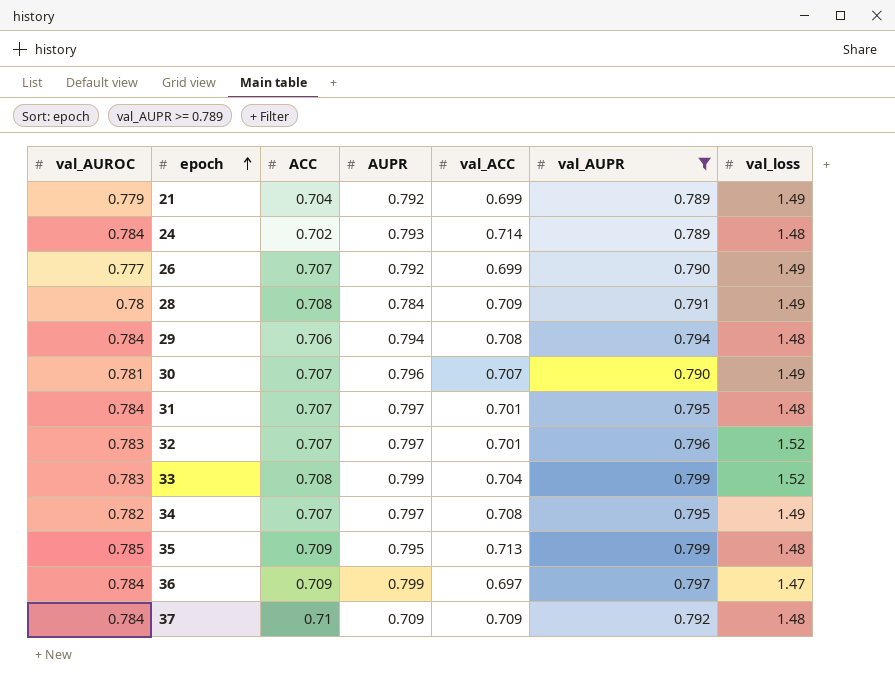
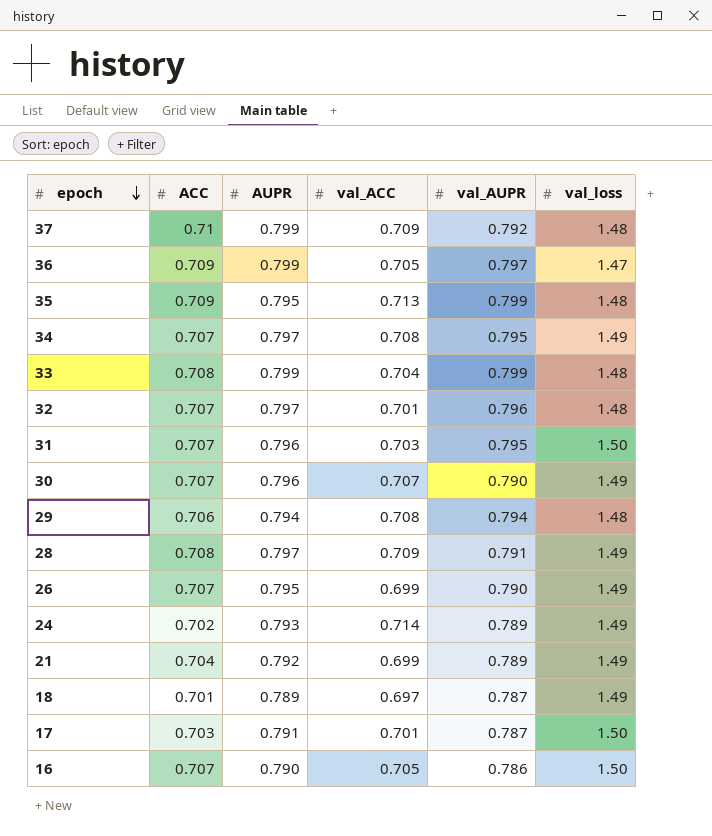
filter: val_AUPR >= 0.789 -> none
row order: epoch ascending -> epoch descending
column val_AUROC | position: 1 -> none
37 | AUPR: 0.709 -> 0.799
36 | val_ACC: 0.697 -> 0.705
33 | val_loss: 1.52 -> 1.48
32 | val_loss: 1.52 -> 1.48
31 | AUPR: 0.797 -> 0.796
31 | val_ACC: 0.701 -> 0.703
31 | val_loss: 1.48 -> 1.50
28 | AUPR: 0.784 -> 0.797
26 | AUPR: 0.792 -> 0.795
24 | val_loss: 1.48 -> 1.49

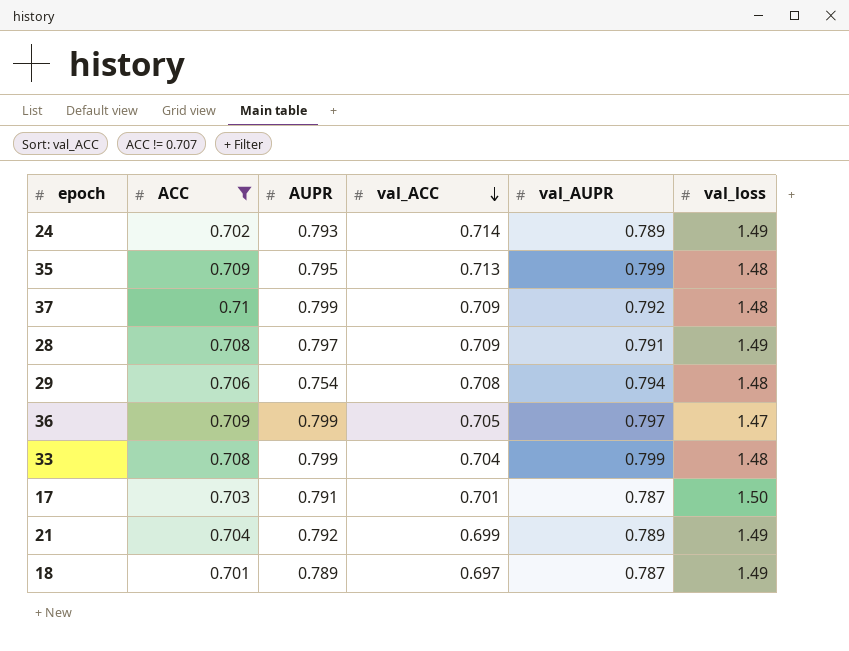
filter: none -> ACC != 0.707
row order: epoch descending -> val_ACC descending
29 | AUPR: 0.794 -> 0.754

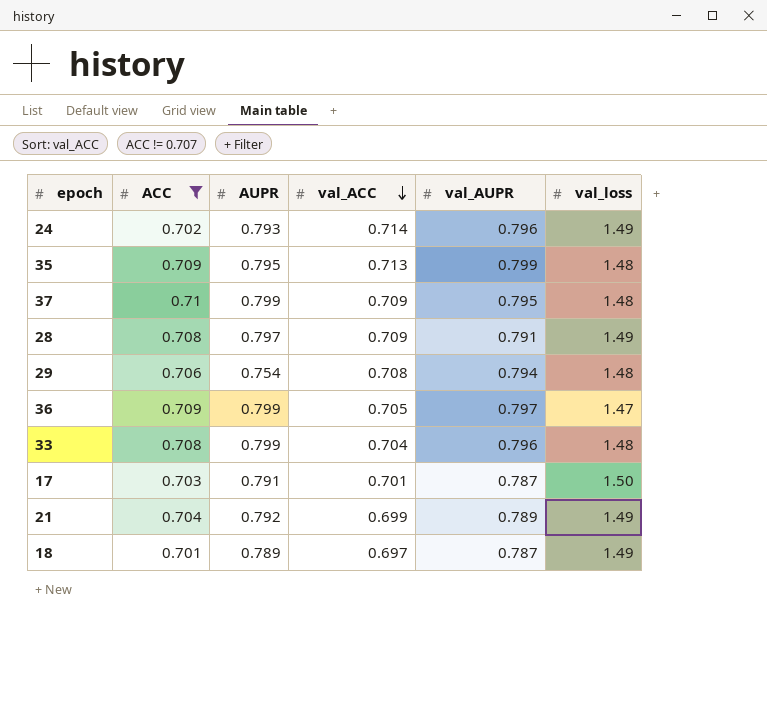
24 | val_AUPR: 0.789 -> 0.796
37 | val_AUPR: 0.792 -> 0.795
33 | val_AUPR: 0.799 -> 0.796

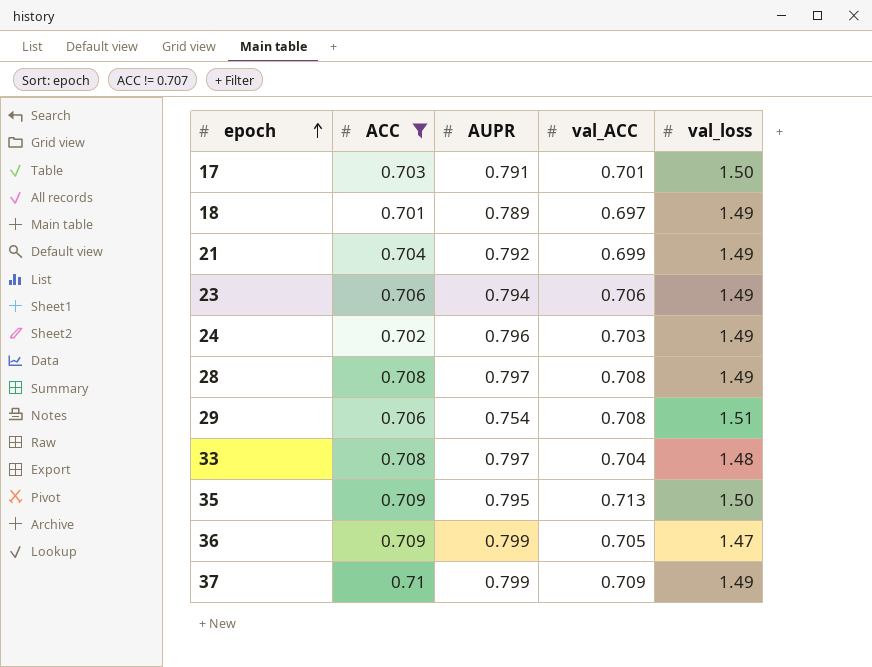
row order: val_ACC descending -> epoch ascending
column val_AUPR | position: 5 -> none
row 23: none -> 0.706 | 0.794 | 0.706 | 1.49
24 | AUPR: 0.793 -> 0.796
24 | val_ACC: 0.714 -> 0.703
28 | val_ACC: 0.709 -> 0.708
29 | val_loss: 1.48 -> 1.51
33 | AUPR: 0.799 -> 0.797
35 | val_loss: 1.48 -> 1.50
37 | val_loss: 1.48 -> 1.49

